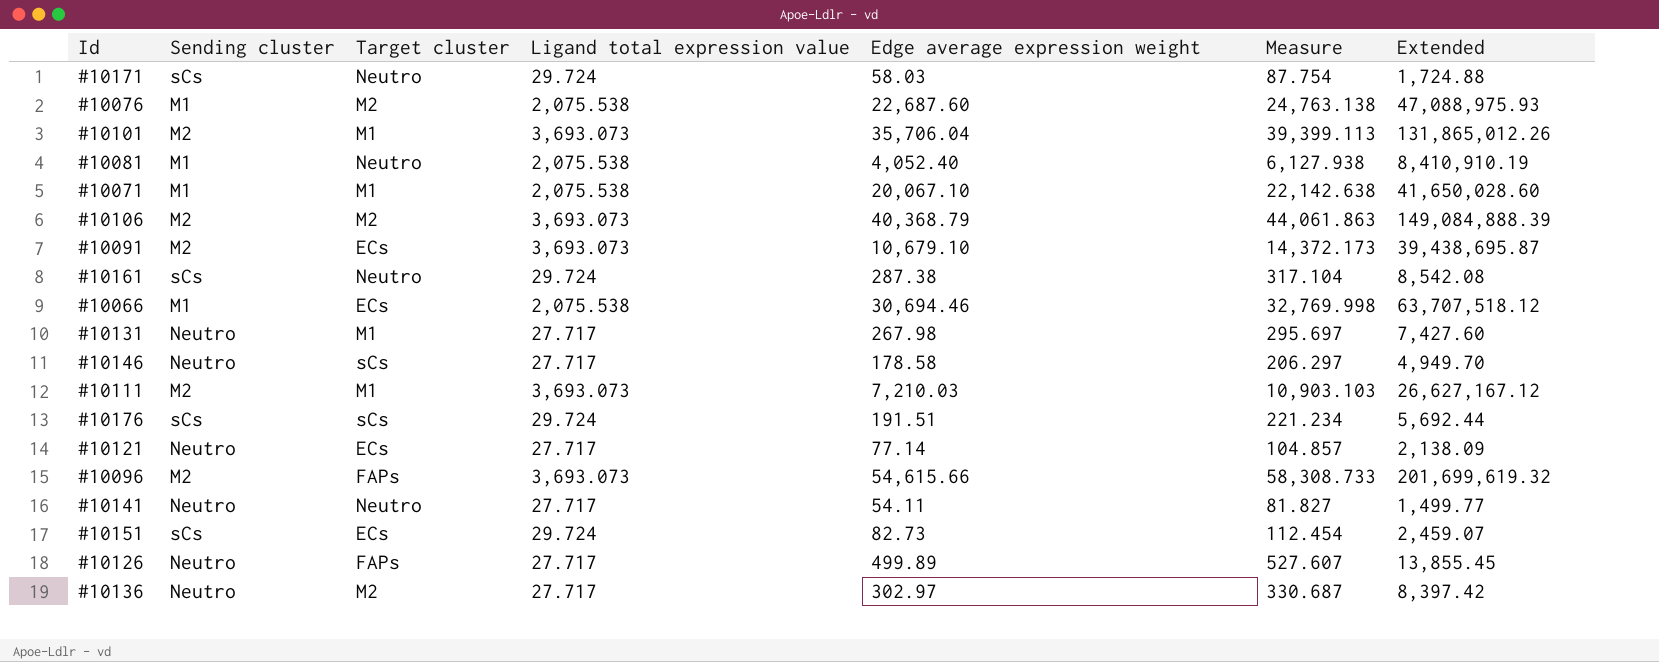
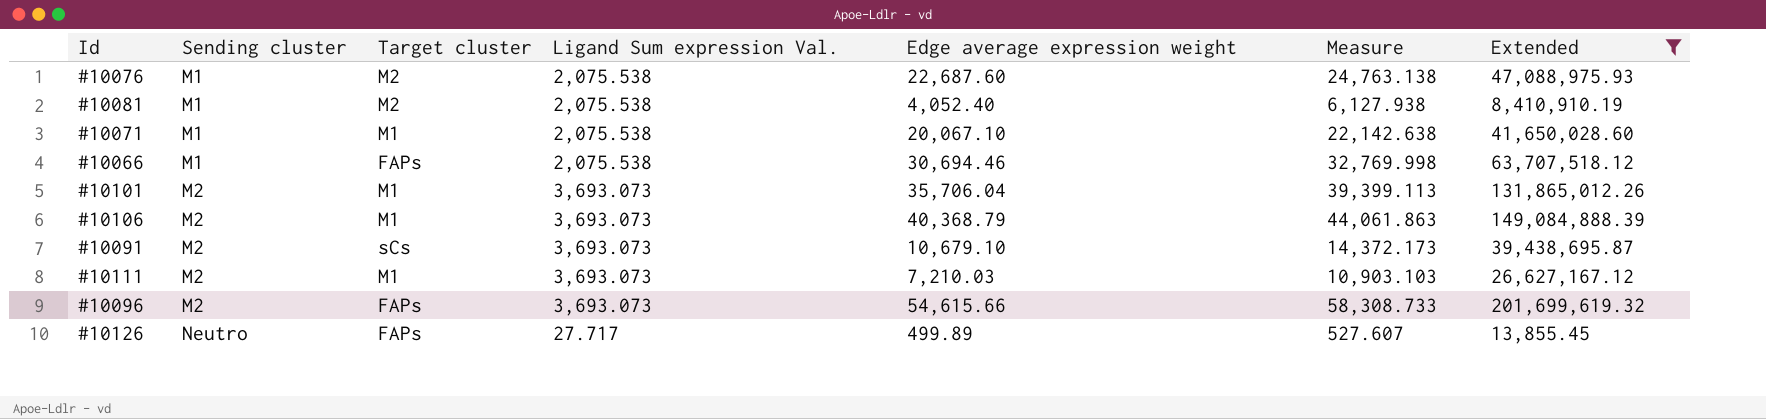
filter: none -> Extended >= 13,855.45
row order: none -> Sending cluster ascending
column name: Ligand total expression value -> Ligand Sum expression Val.
#10081 | Target cluster: Neutro -> M2
#10066 | Target cluster: ECs -> FAPs
#10106 | Target cluster: M2 -> M1
#10091 | Target cluster: ECs -> sCs

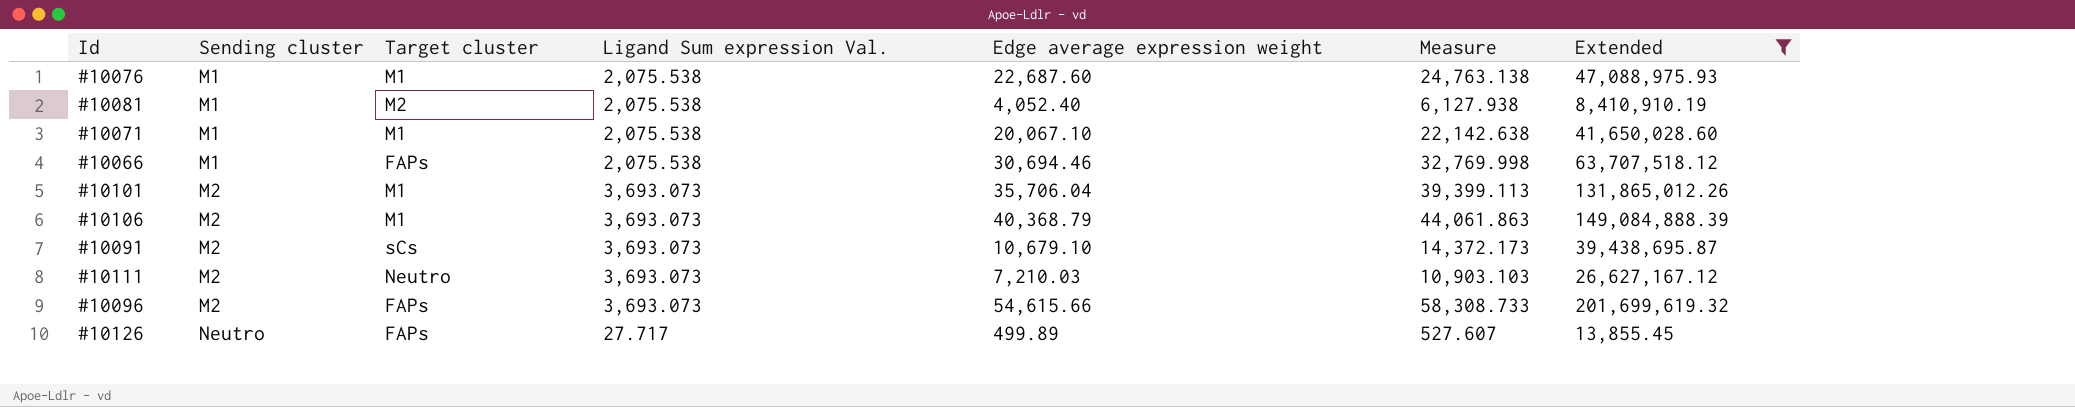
#10076 | Target cluster: M2 -> M1
#10111 | Target cluster: M1 -> Neutro

